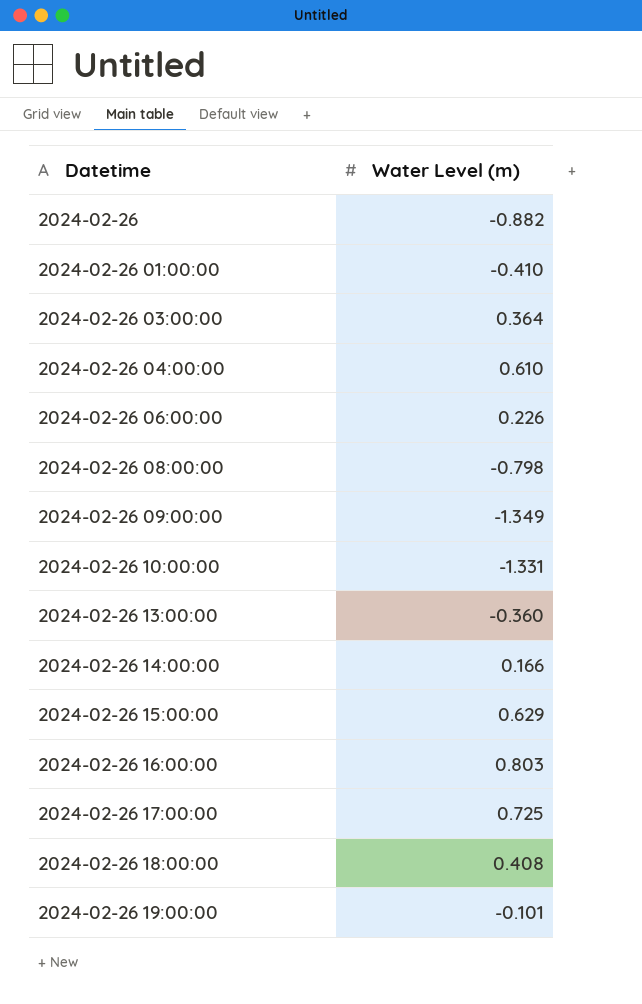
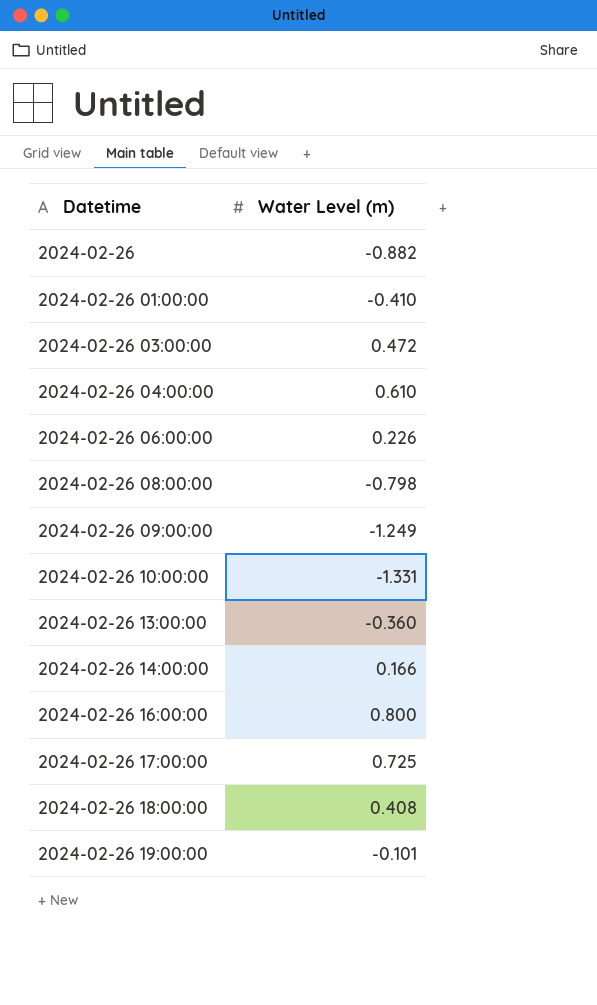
row 2024-02-26 15:00:00: 0.629 -> none
2024-02-26 03:00:00 | Water Level (m): 0.364 -> 0.472
2024-02-26 09:00:00 | Water Level (m): -1.349 -> -1.249
2024-02-26 16:00:00 | Water Level (m): 0.803 -> 0.800

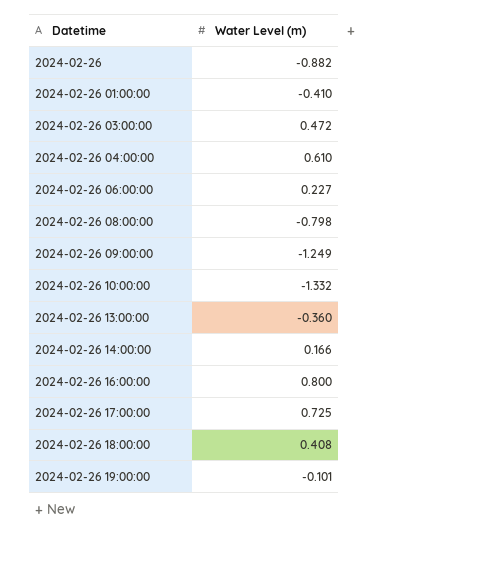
2024-02-26 06:00:00 | Water Level (m): 0.226 -> 0.227
2024-02-26 10:00:00 | Water Level (m): -1.331 -> -1.332

